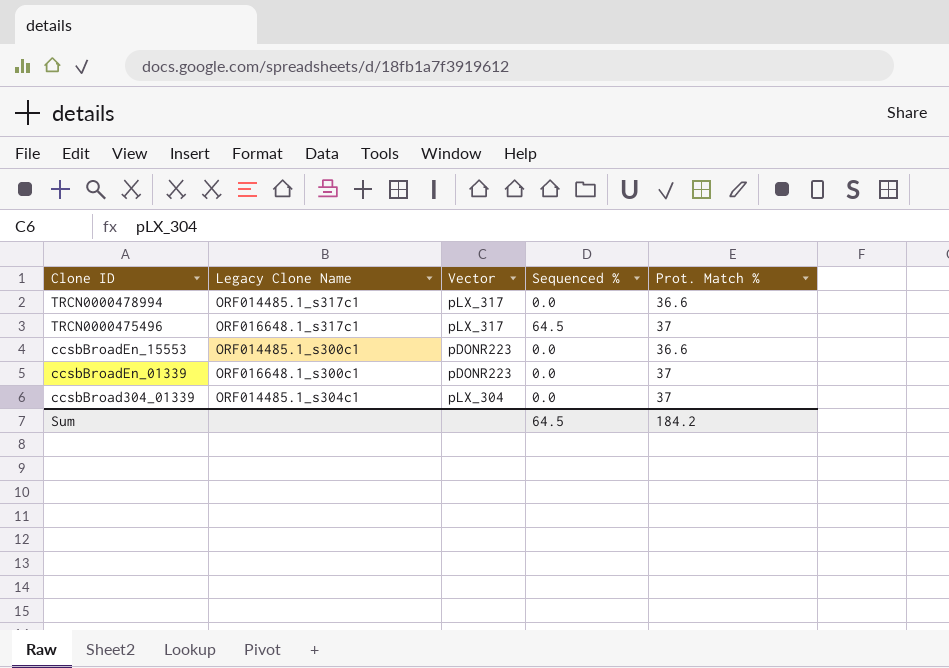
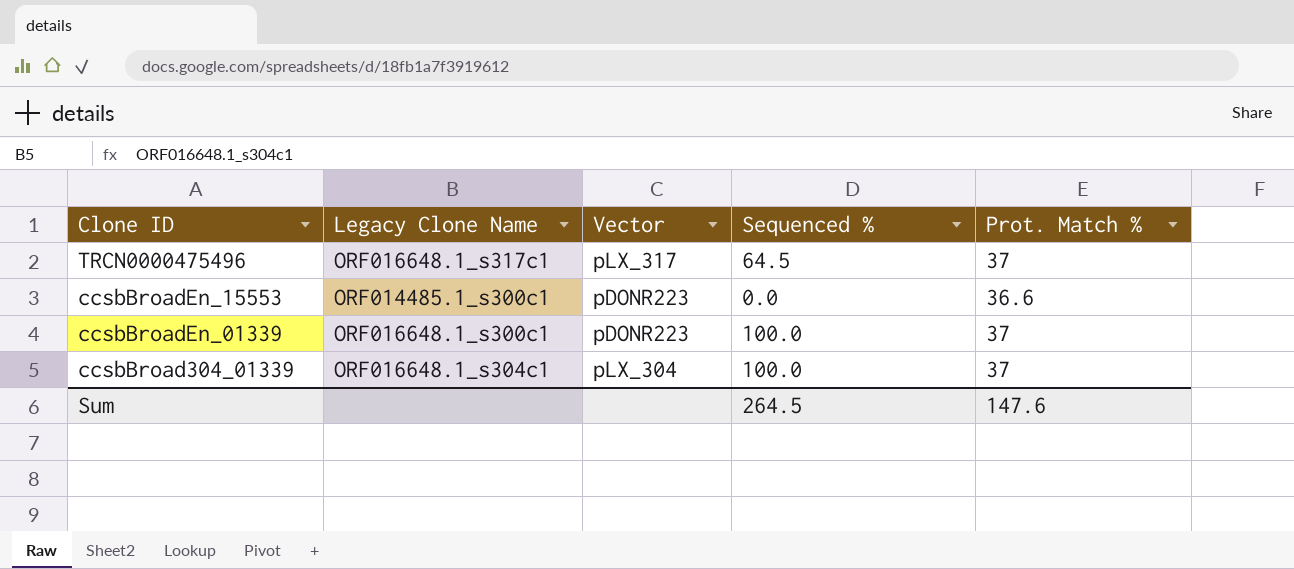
row TRCN0000478994: ORF014485.1_s317c1 | pLX_317 | 0.0 | 36.6 -> none
ccsbBroadEn_01339 | Sequenced %: 0.0 -> 100.0
ccsbBroad304_01339 | Legacy Clone Name: ORF014485.1_s304c1 -> ORF016648.1_s304c1
ccsbBroad304_01339 | Sequenced %: 0.0 -> 100.0
Sum | Sequenced %: 64.5 -> 264.5
Sum | Prot. Match %: 184.2 -> 147.6

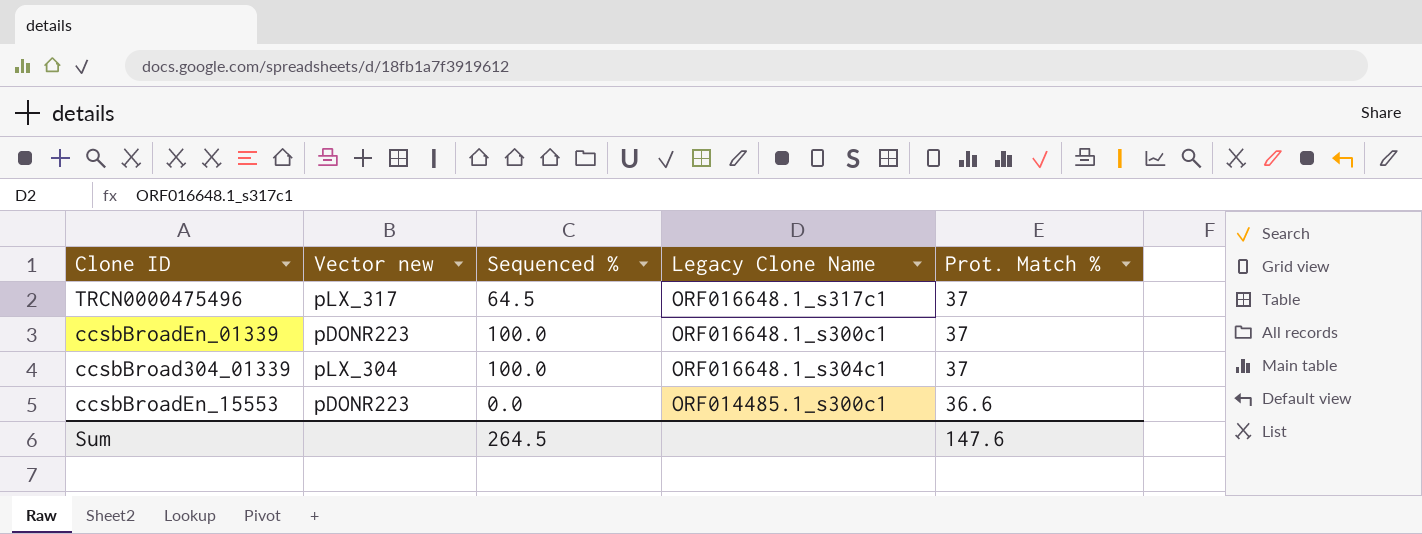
row order: Clone ID descending -> Prot. Match % descending
column name: Vector -> Vector new
column Legacy Clone Name | position: 2 -> 4

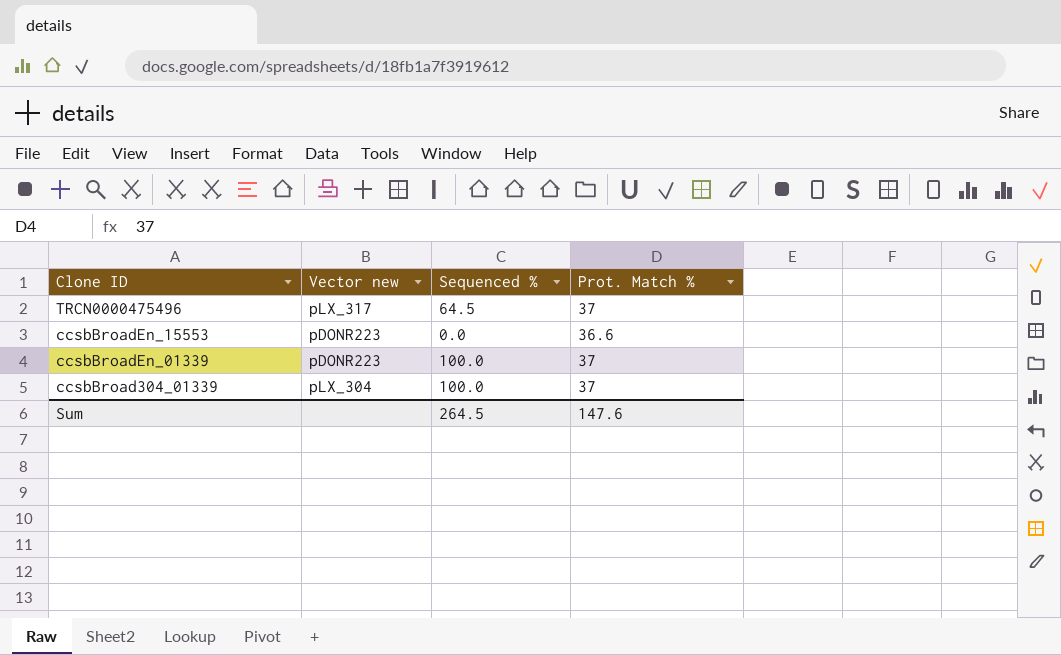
row order: Prot. Match % descending -> Clone ID descending
column Legacy Clone Name | position: 4 -> none

